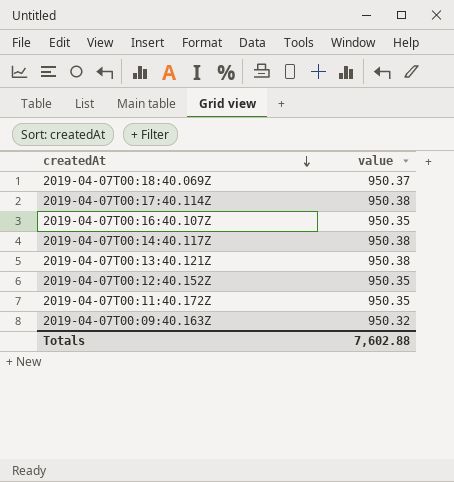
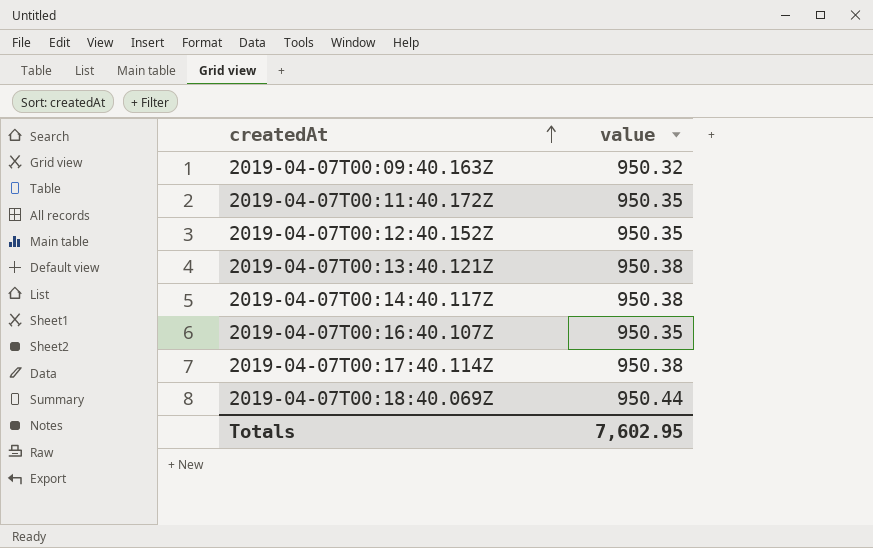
row order: createdAt descending -> createdAt ascending
2019-04-07T00:18:40.069Z | value: 950.37 -> 950.44
Totals | value: 7,602.88 -> 7,602.95

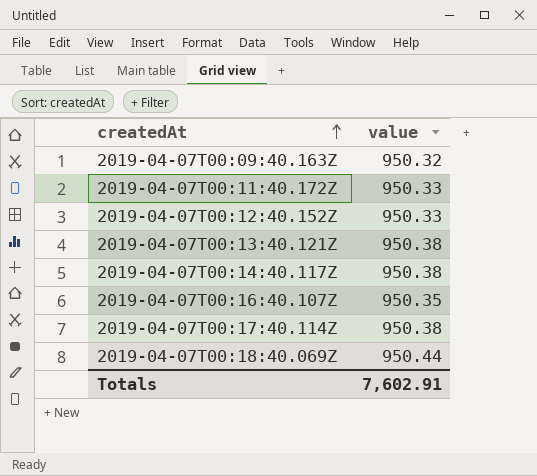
2019-04-07T00:11:40.172Z | value: 950.35 -> 950.33
2019-04-07T00:12:40.152Z | value: 950.35 -> 950.33
Totals | value: 7,602.95 -> 7,602.91

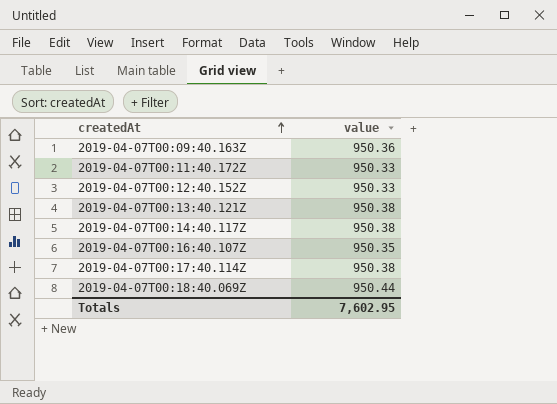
2019-04-07T00:09:40.163Z | value: 950.32 -> 950.36
Totals | value: 7,602.91 -> 7,602.95

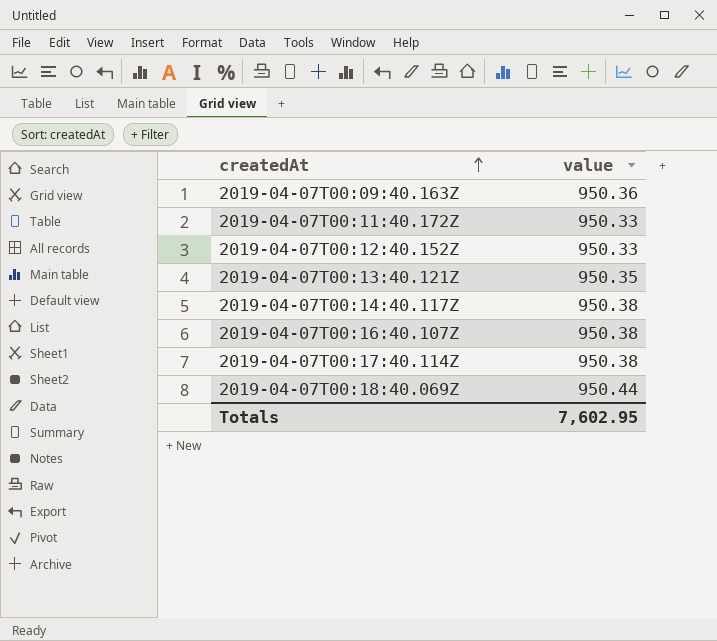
2019-04-07T00:13:40.121Z | value: 950.38 -> 950.35
2019-04-07T00:16:40.107Z | value: 950.35 -> 950.38

